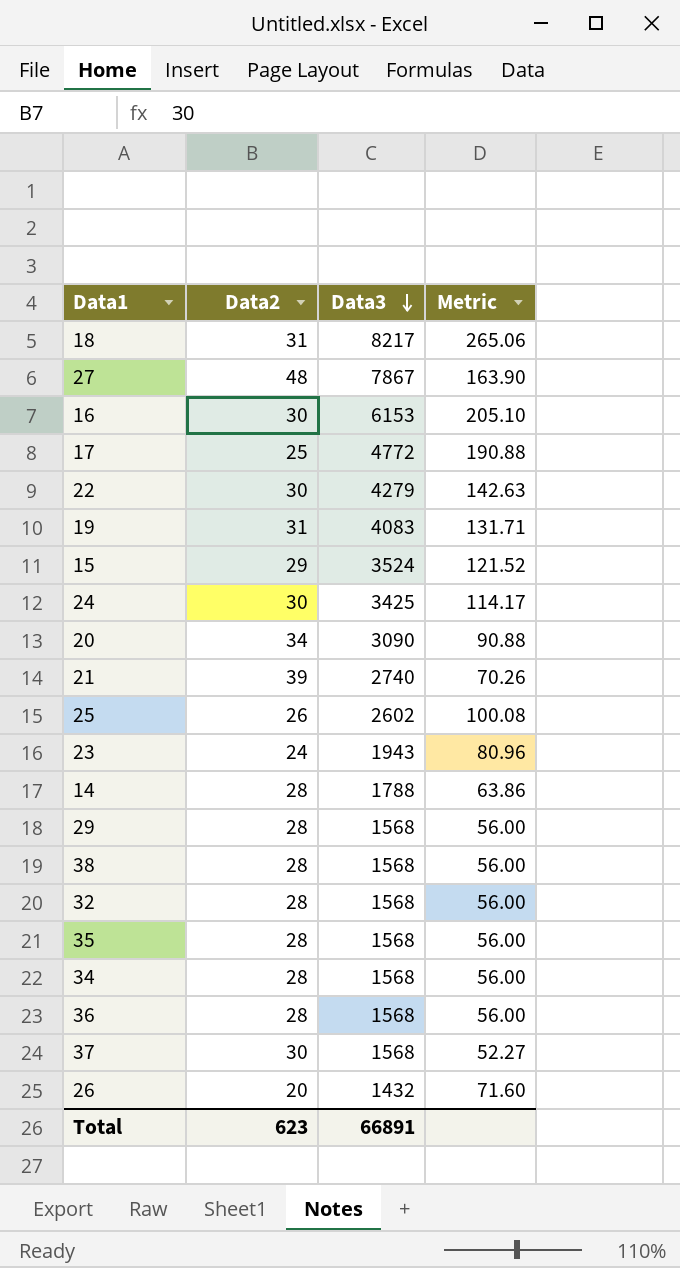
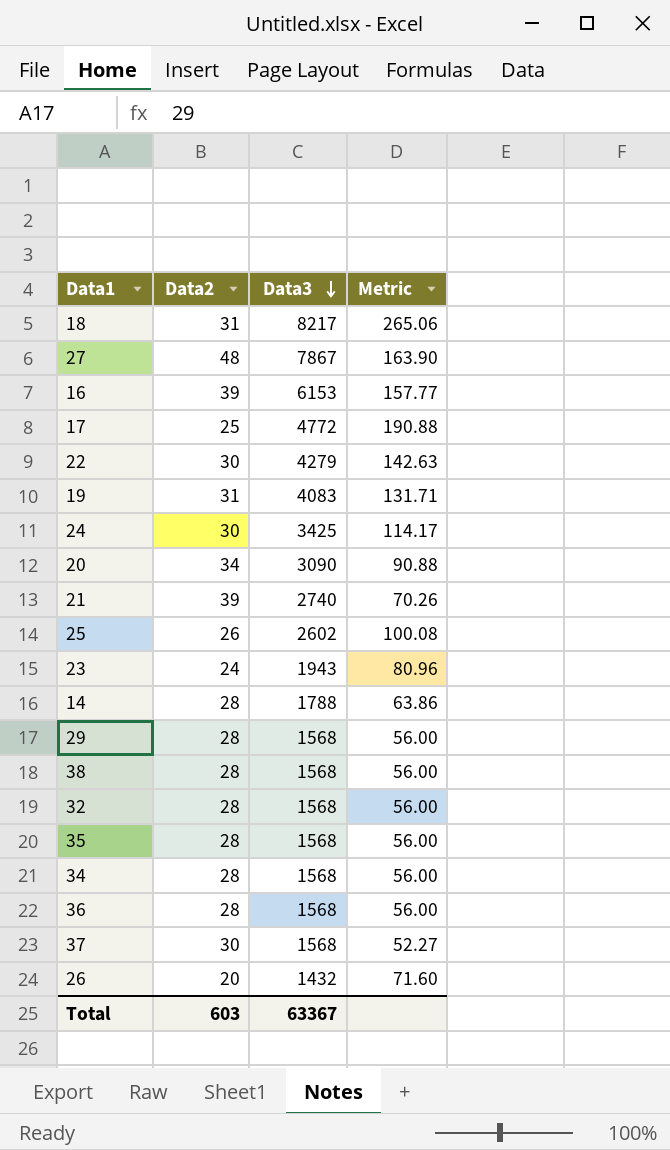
row 15: 29 | 3524 | 121.52 -> none
16 | Data2: 30 -> 39
16 | Metric: 205.10 -> 157.77
Total | Data2: 623 -> 603
Total | Data3: 66891 -> 63367

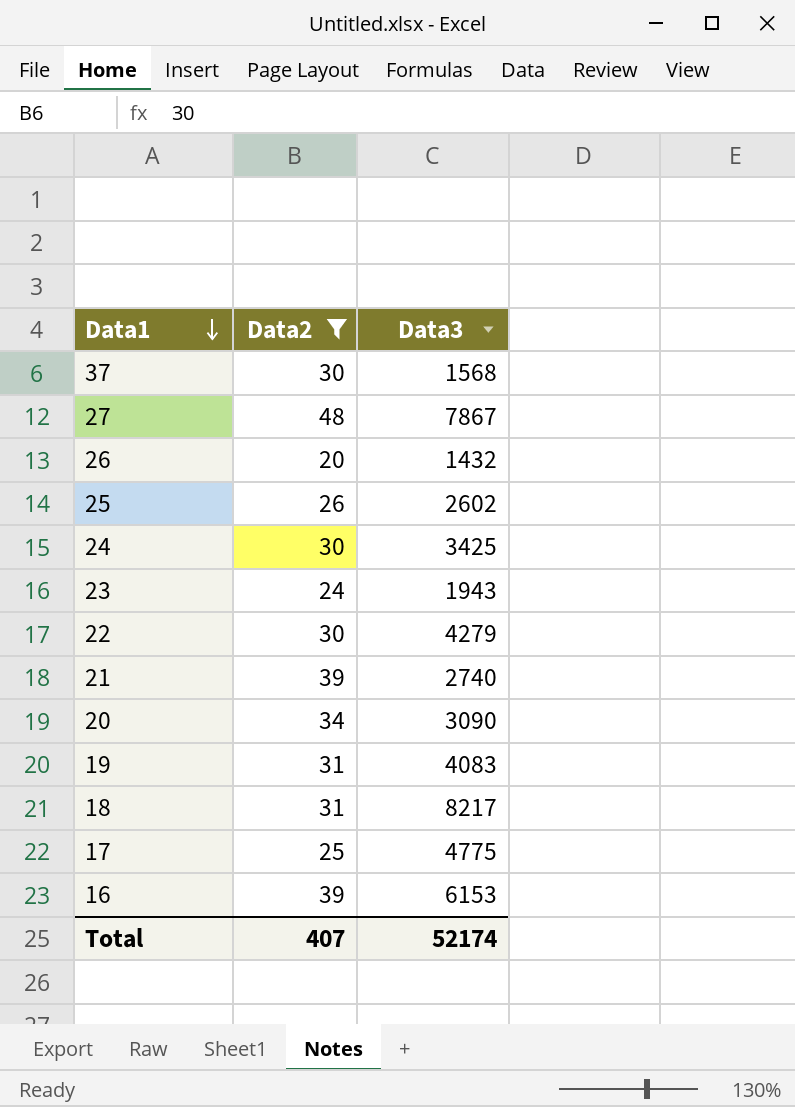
filter: none -> Data2 != 28
row order: Data3 descending -> Data1 descending
column Metric | formula: [Data3] / [Data2] -> none
17 | Data3: 4772 -> 4775
Total | Data2: 603 -> 407
Total | Data3: 63367 -> 52174

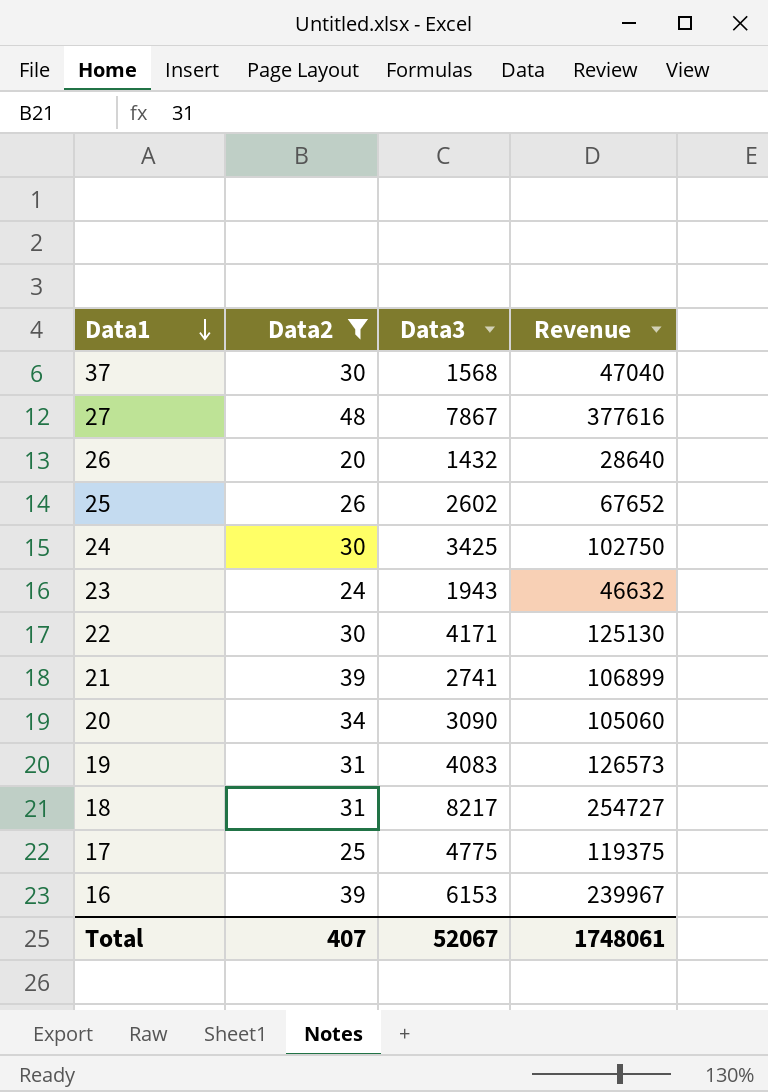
column Revenue | formula: none -> [Data2] * [Data3]
22 | Data3: 4279 -> 4171
21 | Data3: 2740 -> 2741
Total | Data3: 52174 -> 52067

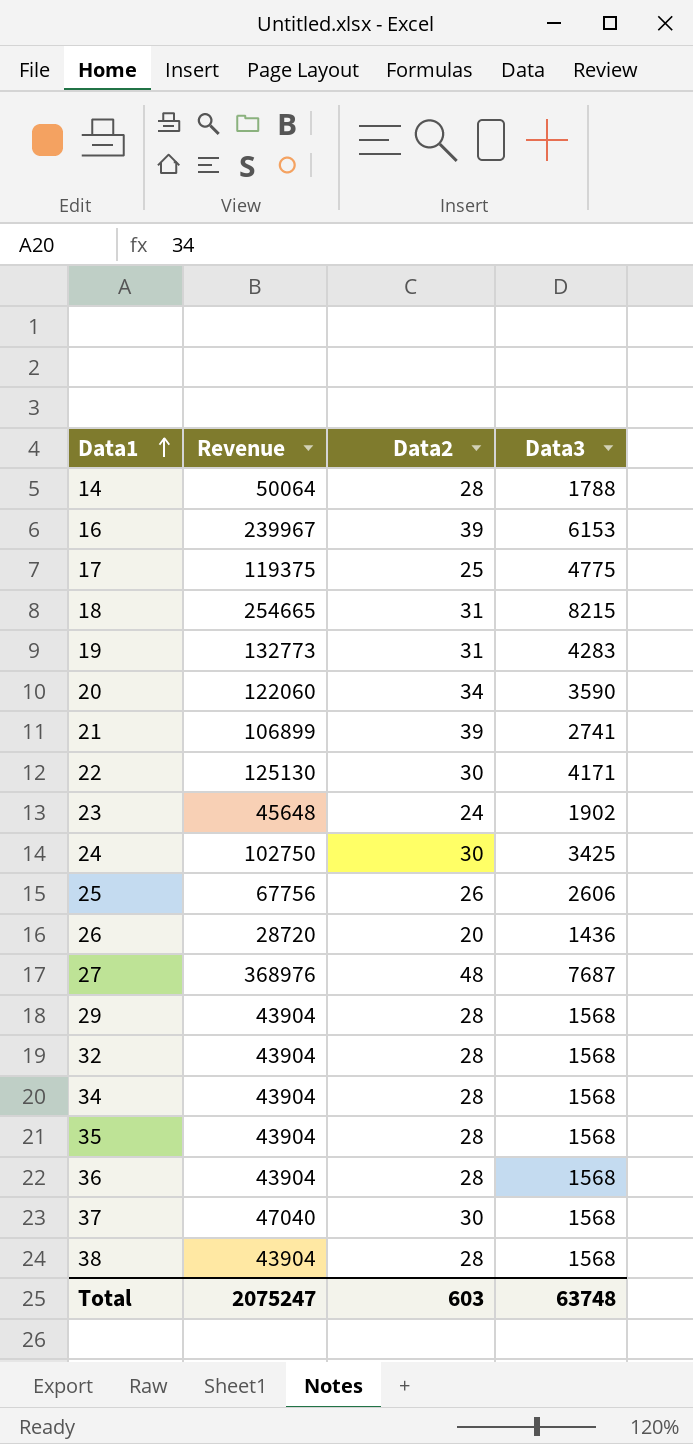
filter: Data2 != 28 -> none
row order: Data1 descending -> Data1 ascending
column Revenue | position: 4 -> 2
18 | Revenue: 254727 -> 254665
18 | Data3: 8217 -> 8215
19 | Revenue: 126573 -> 132773
19 | Data3: 4083 -> 4283
20 | Revenue: 105060 -> 122060
20 | Data3: 3090 -> 3590
23 | Revenue: 46632 -> 45648
23 | Data3: 1943 -> 1902
25 | Revenue: 67652 -> 67756
25 | Data3: 2602 -> 2606
26 | Revenue: 28640 -> 28720
26 | Data3: 1432 -> 1436
27 | Revenue: 377616 -> 368976
27 | Data3: 7867 -> 7687
Total | Revenue: 1748061 -> 2075247
Total | Data2: 407 -> 603
Total | Data3: 52067 -> 63748

